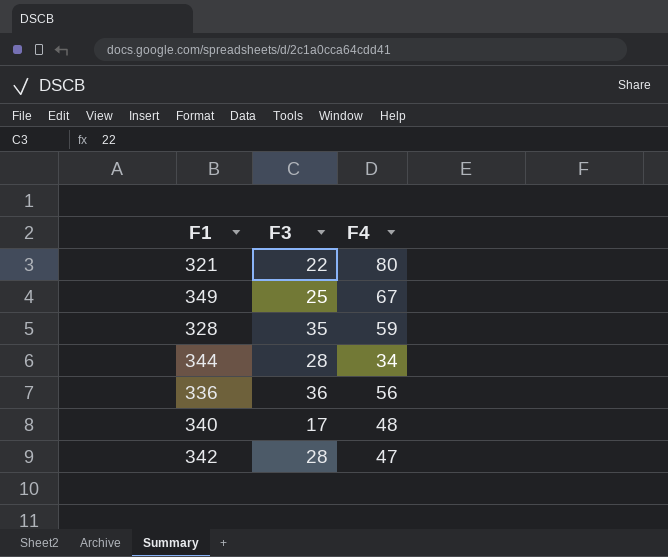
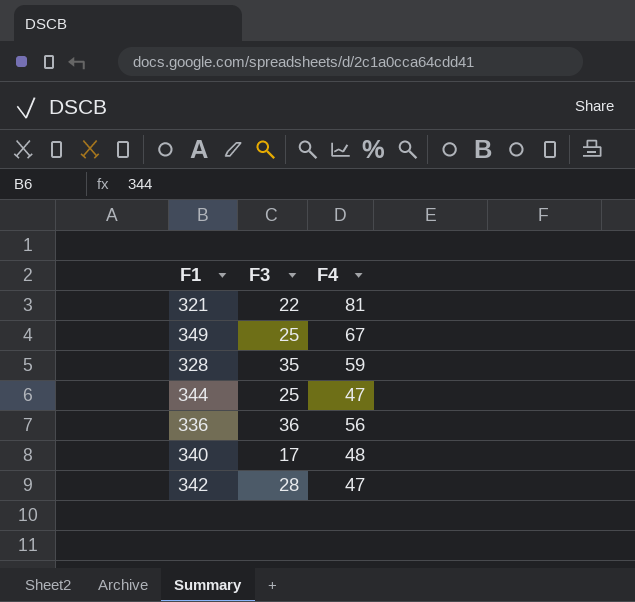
321 | F4: 80 -> 81
344 | F3: 28 -> 25
344 | F4: 34 -> 47

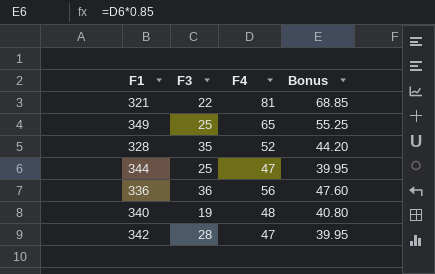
column Bonus | formula: none -> [F4] * 0.85
349 | F4: 67 -> 65
328 | F4: 59 -> 52
340 | F3: 17 -> 19

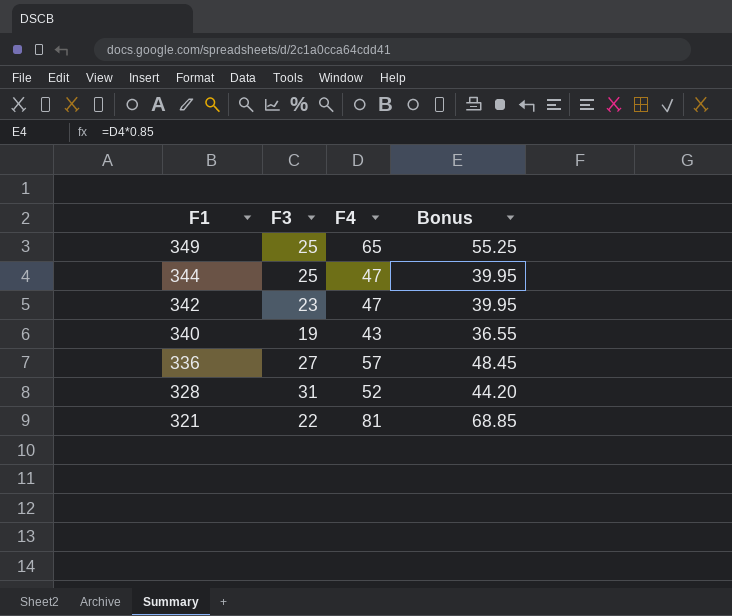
row order: none -> F1 descending
342 | F3: 28 -> 23
340 | F4: 48 -> 43
340 | Bonus: 40.80 -> 36.55
336 | F3: 36 -> 27
336 | F4: 56 -> 57
336 | Bonus: 47.60 -> 48.45
328 | F3: 35 -> 31

